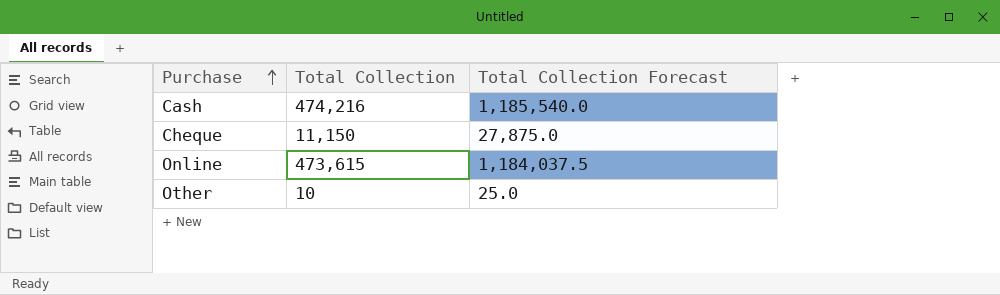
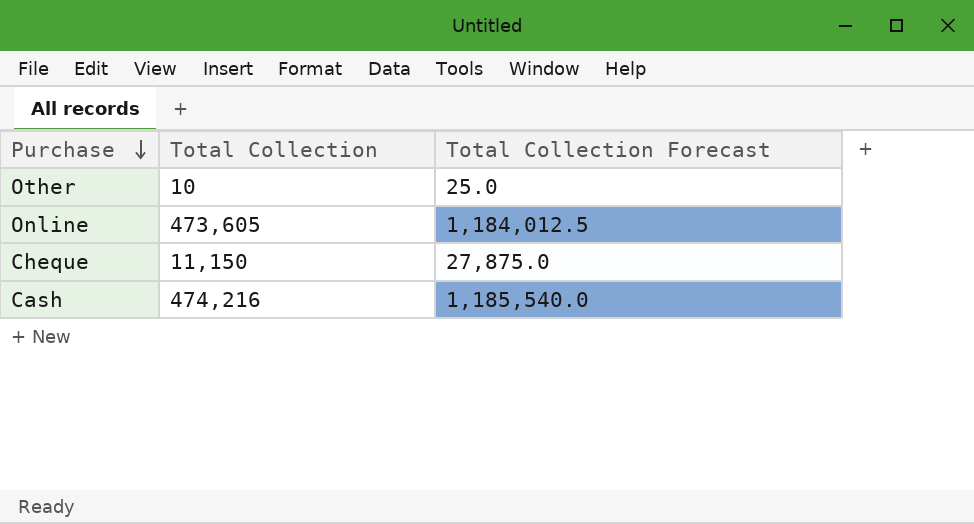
row order: Purchase ascending -> Purchase descending
Online | Total Collection: 473,615 -> 473,605
Online | Total Collection Forecast: 1,184,037.5 -> 1,184,012.5

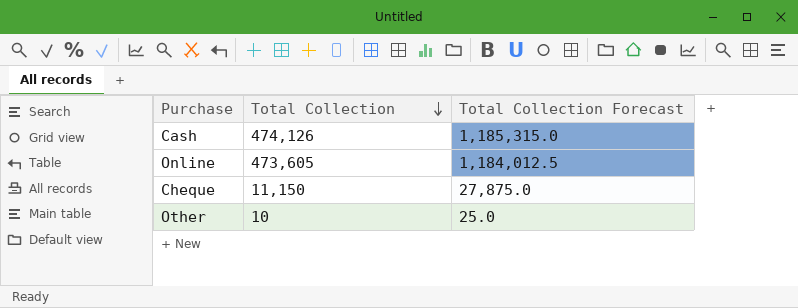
row order: Purchase descending -> Total Collection descending
Cash | Total Collection: 474,216 -> 474,126
Cash | Total Collection Forecast: 1,185,540.0 -> 1,185,315.0

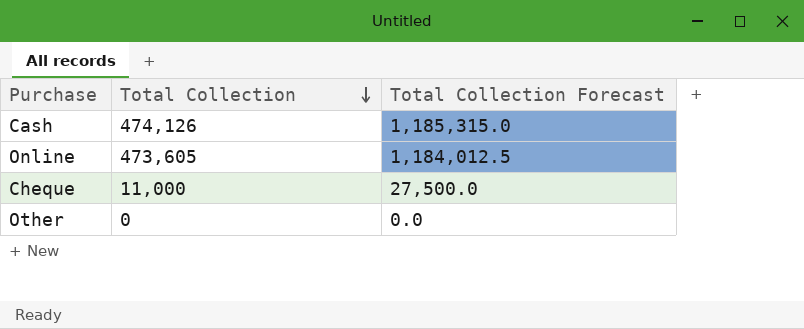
Cheque | Total Collection: 11,150 -> 11,000
Cheque | Total Collection Forecast: 27,875.0 -> 27,500.0
Other | Total Collection: 10 -> 0
Other | Total Collection Forecast: 25.0 -> 0.0

